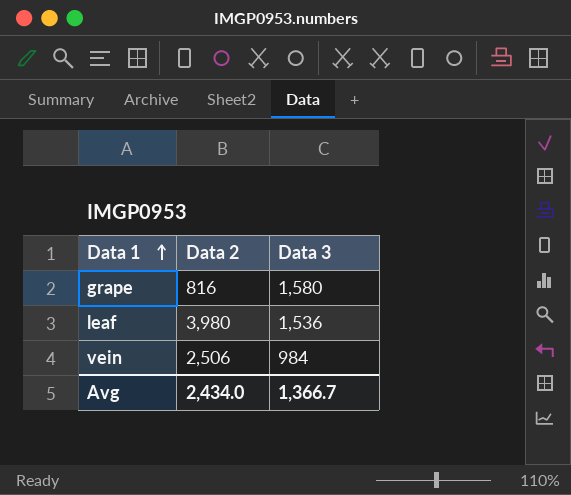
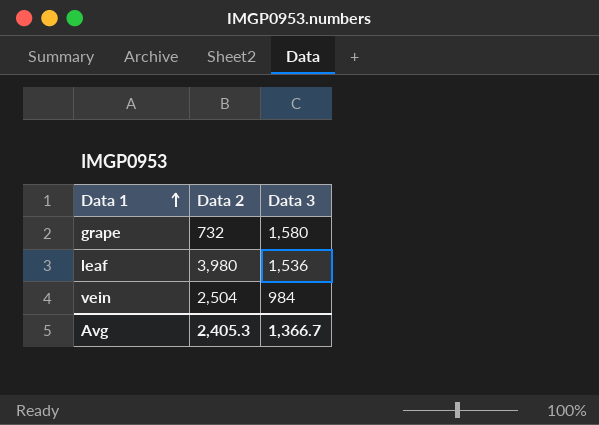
grape | Data 2: 816 -> 732
vein | Data 2: 2,506 -> 2,504
Avg | Data 2: 2,434.0 -> 2,405.3

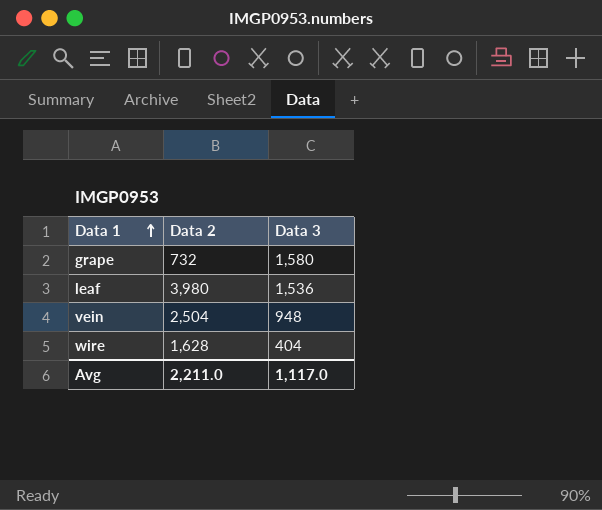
vein | Data 3: 984 -> 948
row wire: none -> 1,628 | 404
Avg | Data 2: 2,405.3 -> 2,211.0
Avg | Data 3: 1,366.7 -> 1,117.0

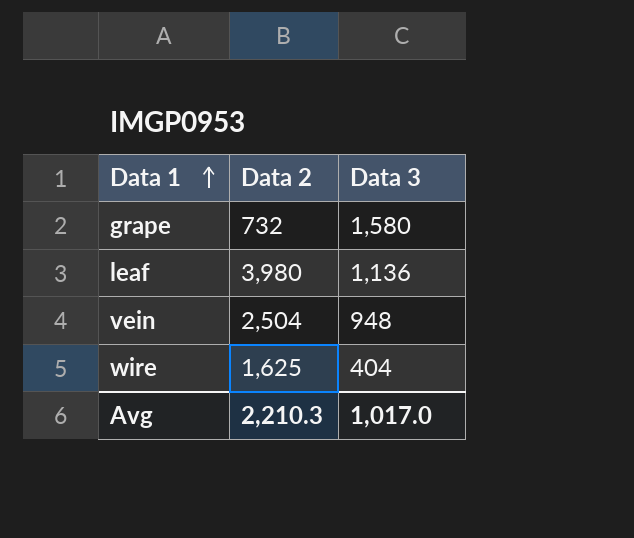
leaf | Data 3: 1,536 -> 1,136
wire | Data 2: 1,628 -> 1,625
Avg | Data 2: 2,211.0 -> 2,210.3
Avg | Data 3: 1,117.0 -> 1,017.0

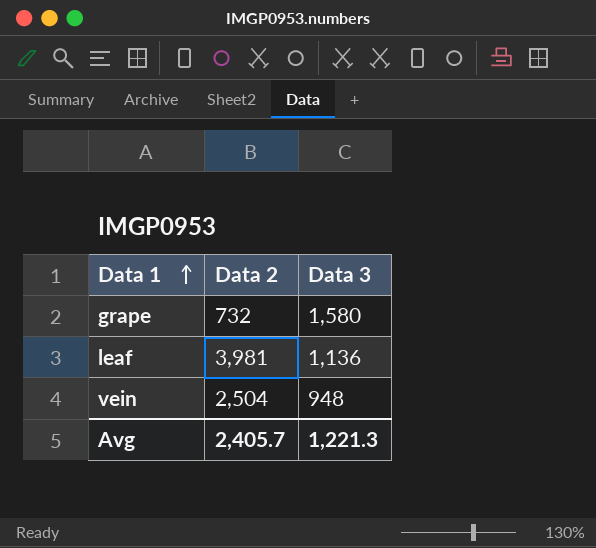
row wire: 1,625 | 404 -> none
leaf | Data 2: 3,980 -> 3,981
Avg | Data 2: 2,210.3 -> 2,405.7
Avg | Data 3: 1,017.0 -> 1,221.3

